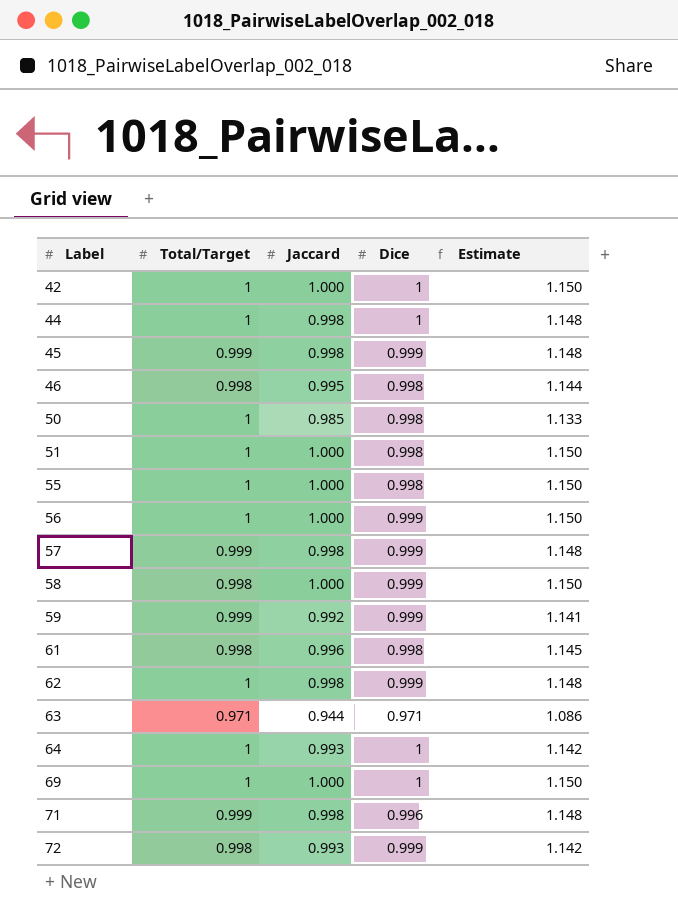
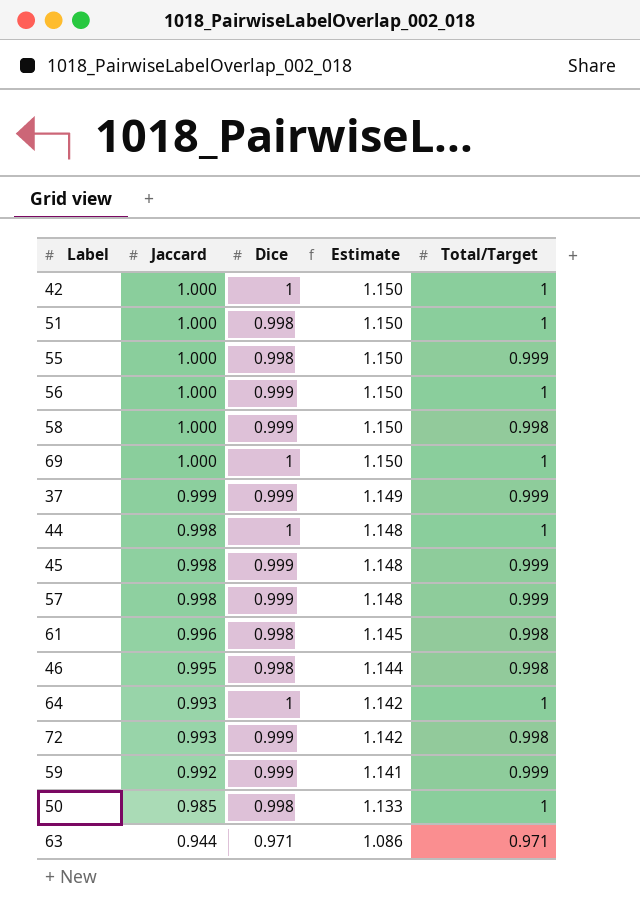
row order: Label ascending -> Jaccard descending
column Total/Target | position: 2 -> 5
row 62: 1 | 0.998 | 0.999 | 1.148 -> none
row 71: 0.999 | 0.998 | 0.996 | 1.148 -> none
55 | Total/Target: 1 -> 0.999
row 37: none -> 0.999 | 0.999 | 1.149 | 0.999

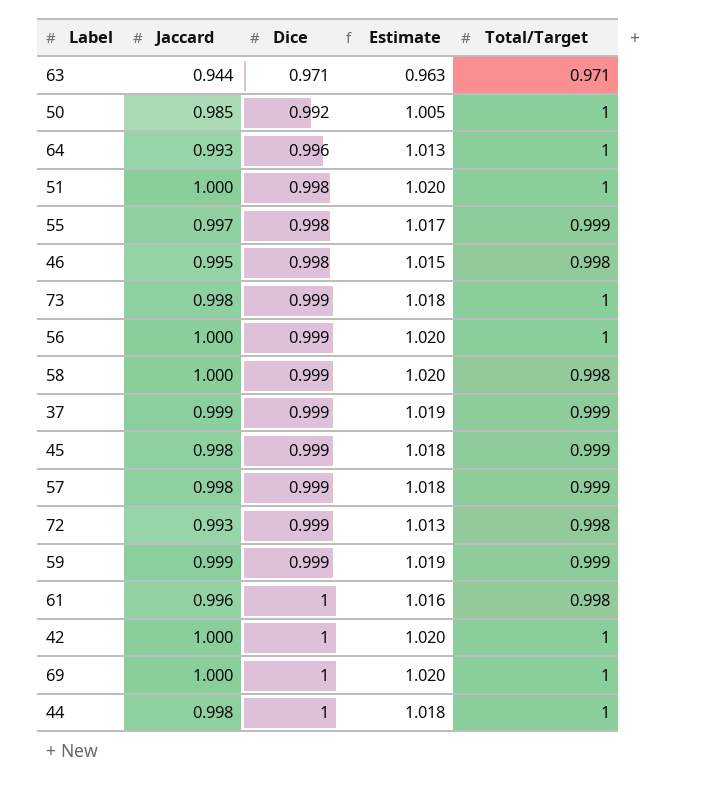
row order: Jaccard descending -> Dice ascending
column Estimate | formula: [Jaccard] * 1.15 -> [Jaccard] * 1.02
50 | Dice: 0.998 -> 0.992
64 | Dice: 1 -> 0.996
55 | Jaccard: 1.000 -> 0.997
row 73: none -> 0.998 | 0.999 | 1.018 | 1
59 | Jaccard: 0.992 -> 0.999
61 | Dice: 0.998 -> 1

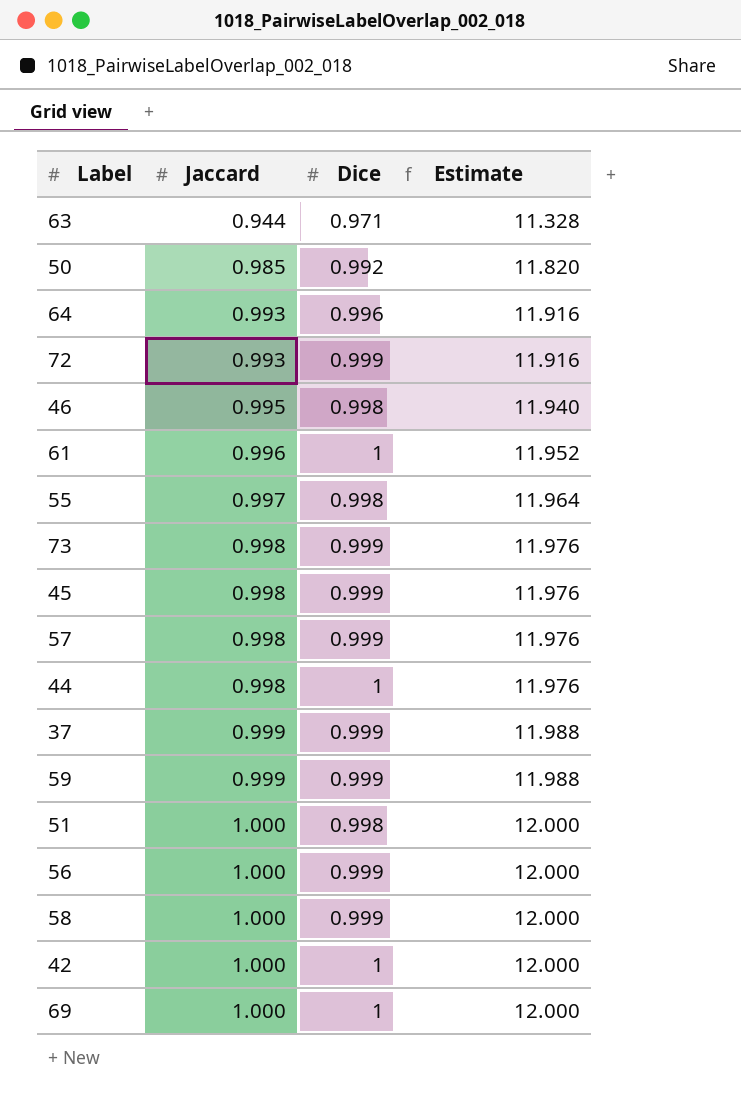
row order: Dice ascending -> Jaccard ascending
column Total/Target | position: 5 -> none
column Estimate | formula: [Jaccard] * 1.02 -> [Jaccard] * 12

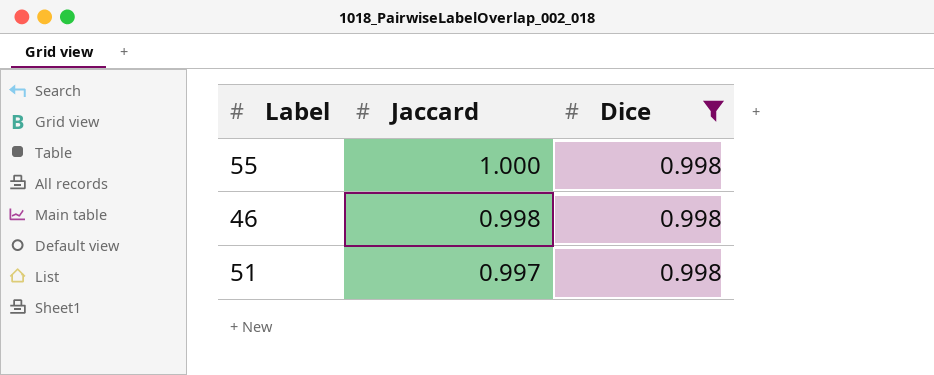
filter: none -> Dice = 0.998
row order: Jaccard ascending -> Jaccard descending
column Estimate | formula: [Jaccard] * 12 -> none
55 | Jaccard: 0.997 -> 1.000
46 | Jaccard: 0.995 -> 0.998
51 | Jaccard: 1.000 -> 0.997

